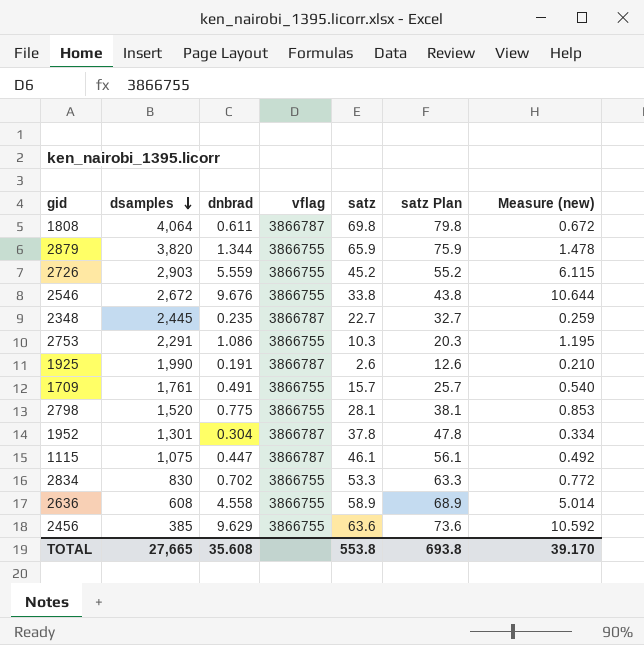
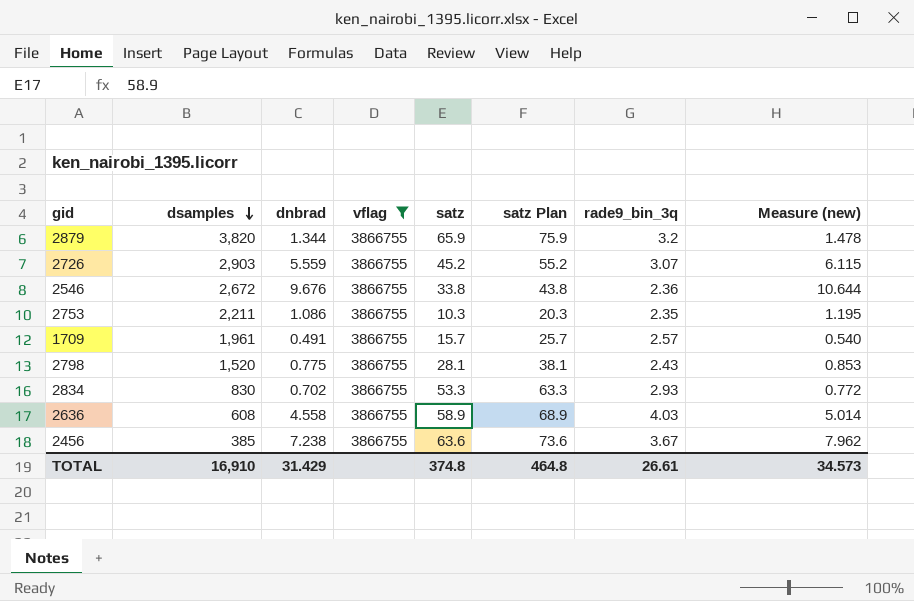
filter: none -> vflag = 3866755
column rade9_bin_3q | position: none -> 7
2753 | dsamples: 2,291 -> 2,211
1709 | dsamples: 1,761 -> 1,961
2456 | dnbrad: 9.629 -> 7.238
2456 | Measure (new): 10.592 -> 7.962
TOTAL | dsamples: 27,665 -> 16,910
TOTAL | dnbrad: 35.608 -> 31.429
TOTAL | satz: 553.8 -> 374.8
TOTAL | satz Plan: 693.8 -> 464.8
TOTAL | Measure (new): 39.170 -> 34.573

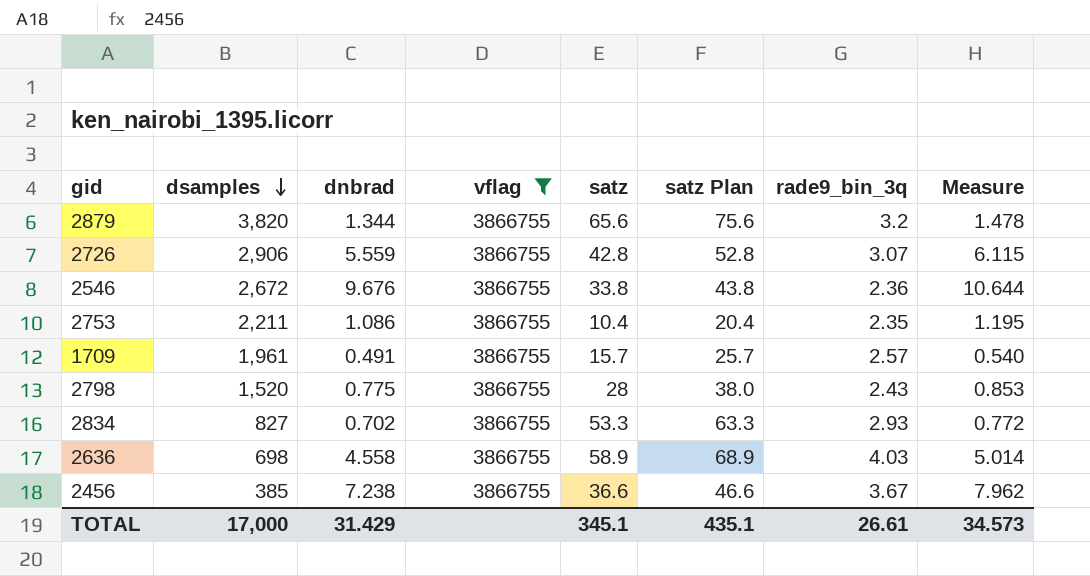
column name: Measure (new) -> Measure
2879 | satz: 65.9 -> 65.6
2879 | satz Plan: 75.9 -> 75.6
2726 | dsamples: 2,903 -> 2,906
2726 | satz: 45.2 -> 42.8
2726 | satz Plan: 55.2 -> 52.8
2753 | satz: 10.3 -> 10.4
2753 | satz Plan: 20.3 -> 20.4
2798 | satz: 28.1 -> 28
2798 | satz Plan: 38.1 -> 38.0
2834 | dsamples: 830 -> 827
2636 | dsamples: 608 -> 698
2456 | satz: 63.6 -> 36.6
2456 | satz Plan: 73.6 -> 46.6
TOTAL | dsamples: 16,910 -> 17,000
TOTAL | satz: 374.8 -> 345.1
TOTAL | satz Plan: 464.8 -> 435.1

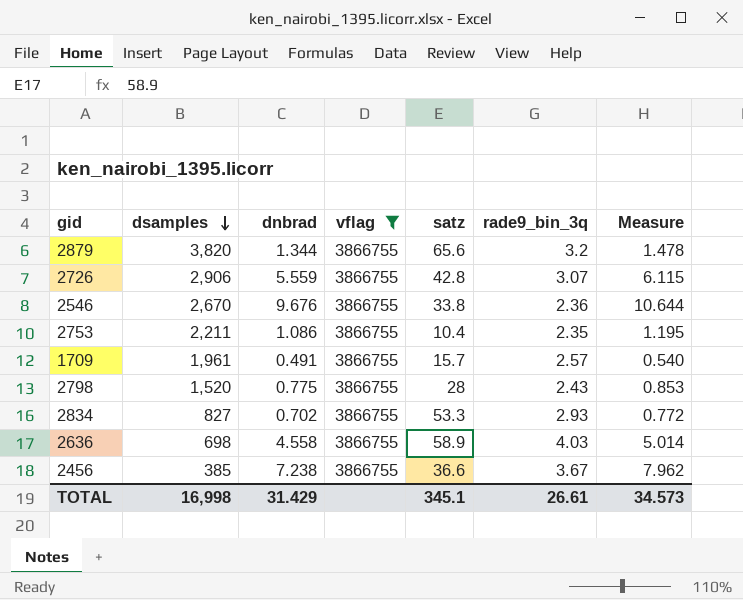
column satz Plan | formula: [satz] + 10 -> none
2546 | dsamples: 2,672 -> 2,670
TOTAL | dsamples: 17,000 -> 16,998

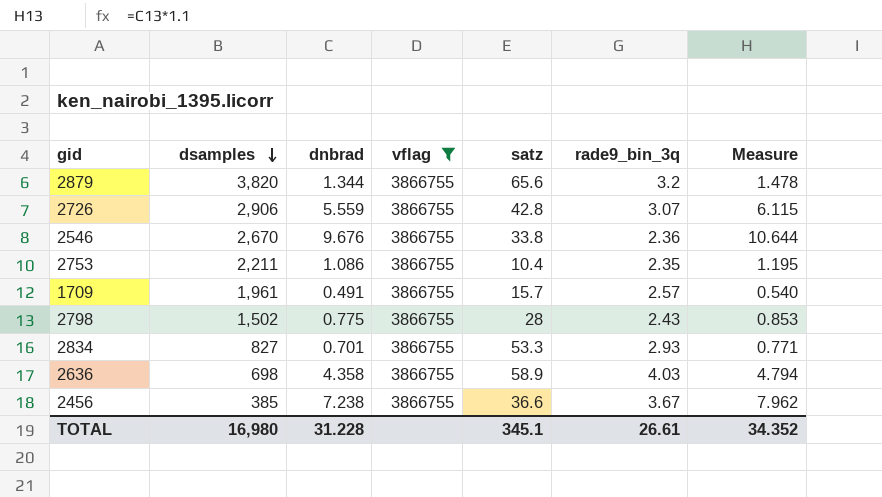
2798 | dsamples: 1,520 -> 1,502
2834 | dnbrad: 0.702 -> 0.701
2834 | Measure: 0.772 -> 0.771
2636 | dnbrad: 4.558 -> 4.358
2636 | Measure: 5.014 -> 4.794
TOTAL | dsamples: 16,998 -> 16,980
TOTAL | dnbrad: 31.429 -> 31.228
TOTAL | Measure: 34.573 -> 34.352

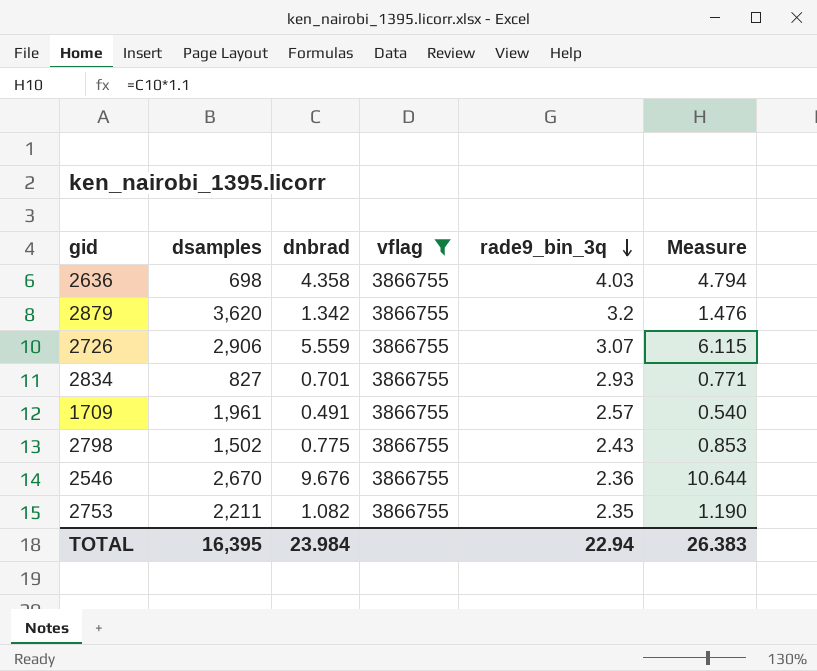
row order: dsamples descending -> rade9_bin_3q descending
column satz | position: 5 -> none
row 2456: 385 | 7.238 | 3866755 | 36.6 | 3.67 | 7.962 -> none
2879 | dsamples: 3,820 -> 3,620
2879 | dnbrad: 1.344 -> 1.342
2879 | Measure: 1.478 -> 1.476
2753 | dnbrad: 1.086 -> 1.082
2753 | Measure: 1.195 -> 1.190
TOTAL | dsamples: 16,980 -> 16,395
TOTAL | dnbrad: 31.228 -> 23.984
TOTAL | rade9_bin_3q: 26.61 -> 22.94
TOTAL | Measure: 34.352 -> 26.383

